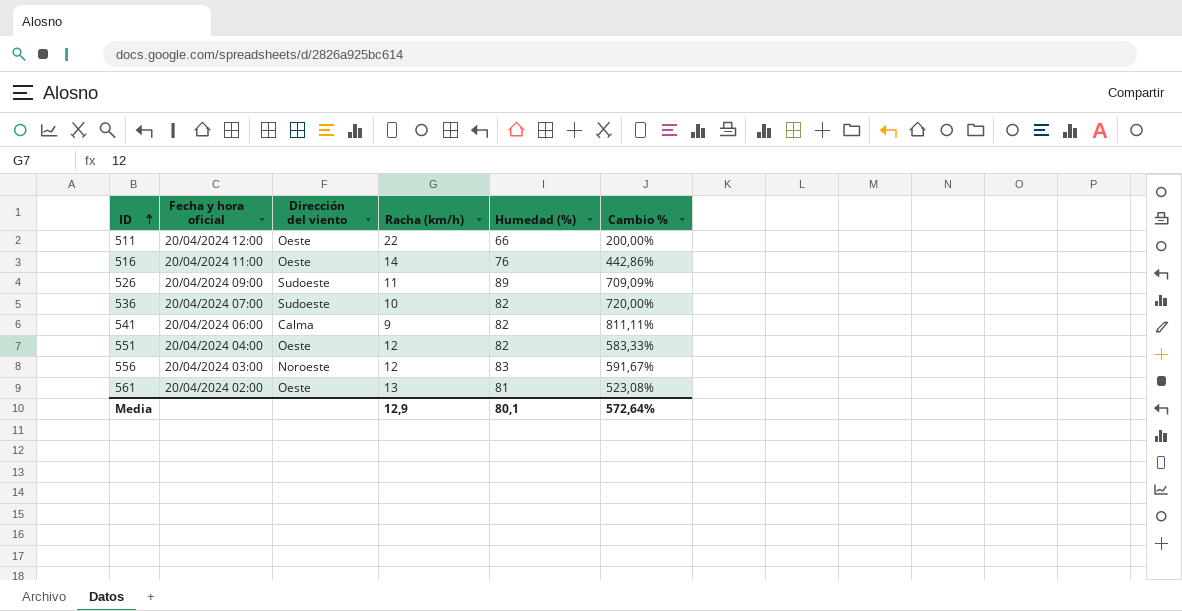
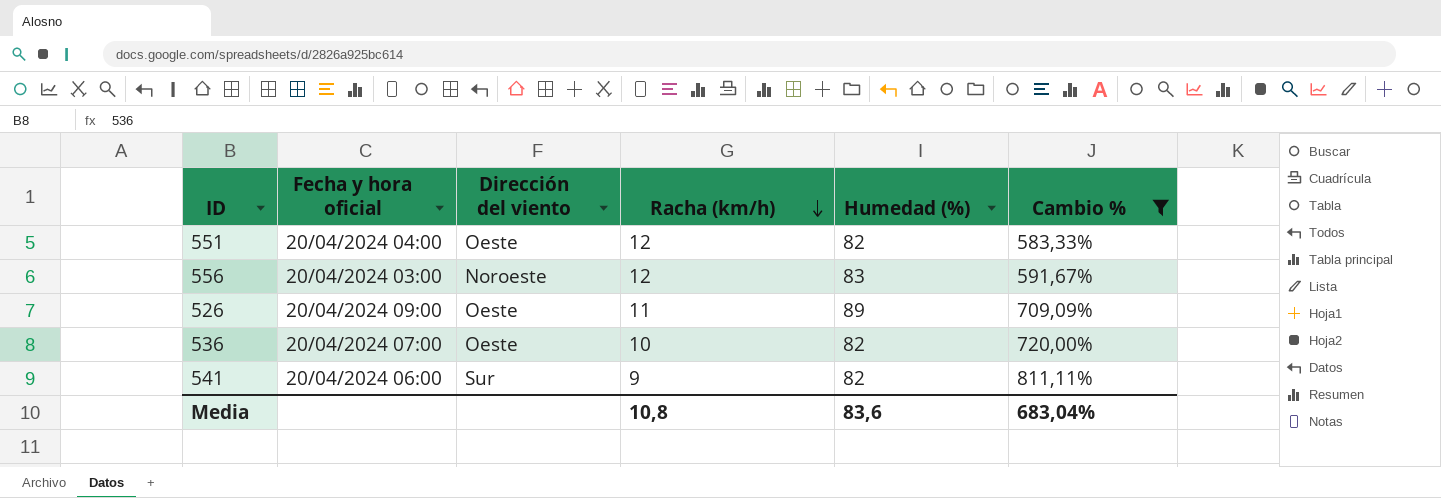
filter: none -> Cambio % >= 583,33%
row order: ID ascending -> Racha (km/h) descending
526 | Dirección del viento: Sudoeste -> Oeste
536 | Dirección del viento: Sudoeste -> Oeste
541 | Dirección del viento: Calma -> Sur
Media | Racha (km/h): 12,9 -> 10,8
Media | Humedad (%): 80,1 -> 83,6
Media | Cambio %: 572,64% -> 683,04%

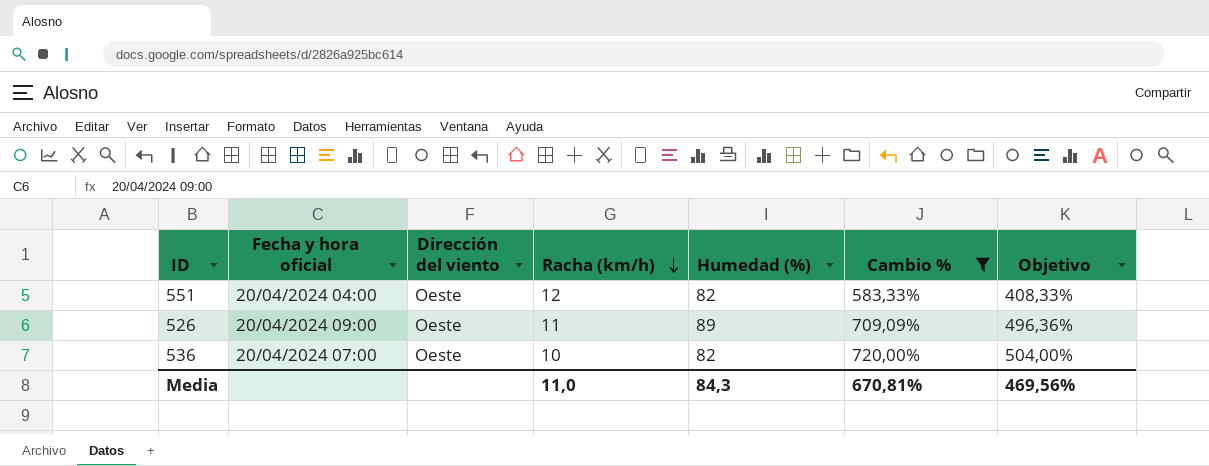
column Objetivo | formula: none -> [Cambio %] * 0,7
row 556: 20/04/2024 03:00 | Noroeste | 12 | 83 | 591,67% -> none
row 541: 20/04/2024 06:00 | Sur | 9 | 82 | 811,11% -> none
Media | Racha (km/h): 10,8 -> 11,0
Media | Humedad (%): 83,6 -> 84,3
Media | Cambio %: 683,04% -> 670,81%

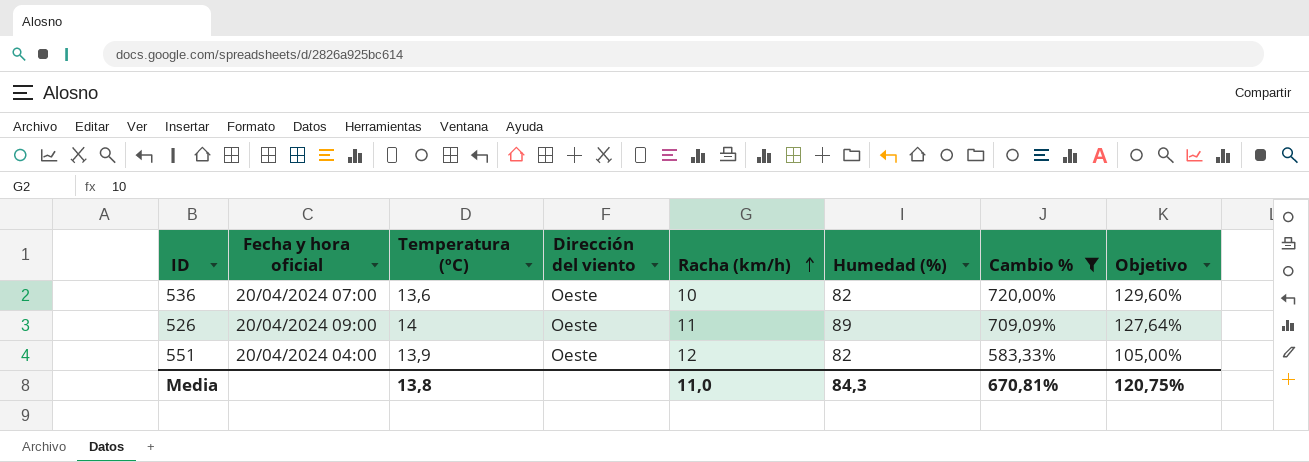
row order: Racha (km/h) descending -> Racha (km/h) ascending
column Temperatura (ºC) | position: none -> 3
column Objetivo | formula: [Cambio %] * 0,7 -> [Cambio %] * 0,18
Media | Objetivo: 469,56% -> 120,75%

